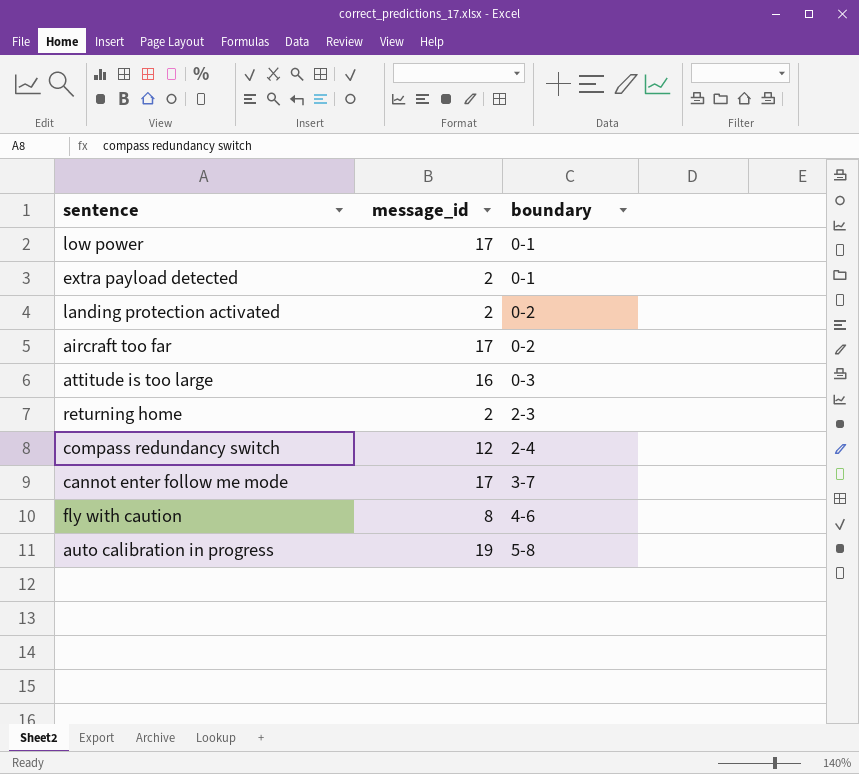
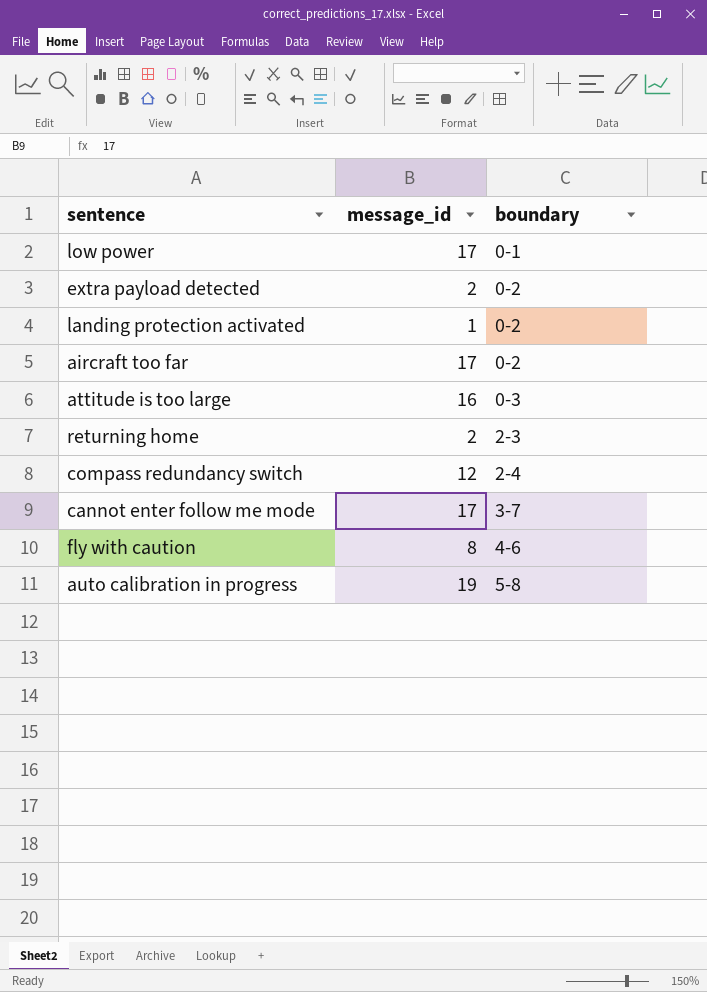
extra payload detected | boundary: 0-1 -> 0-2
landing protection activated | message_id: 2 -> 1

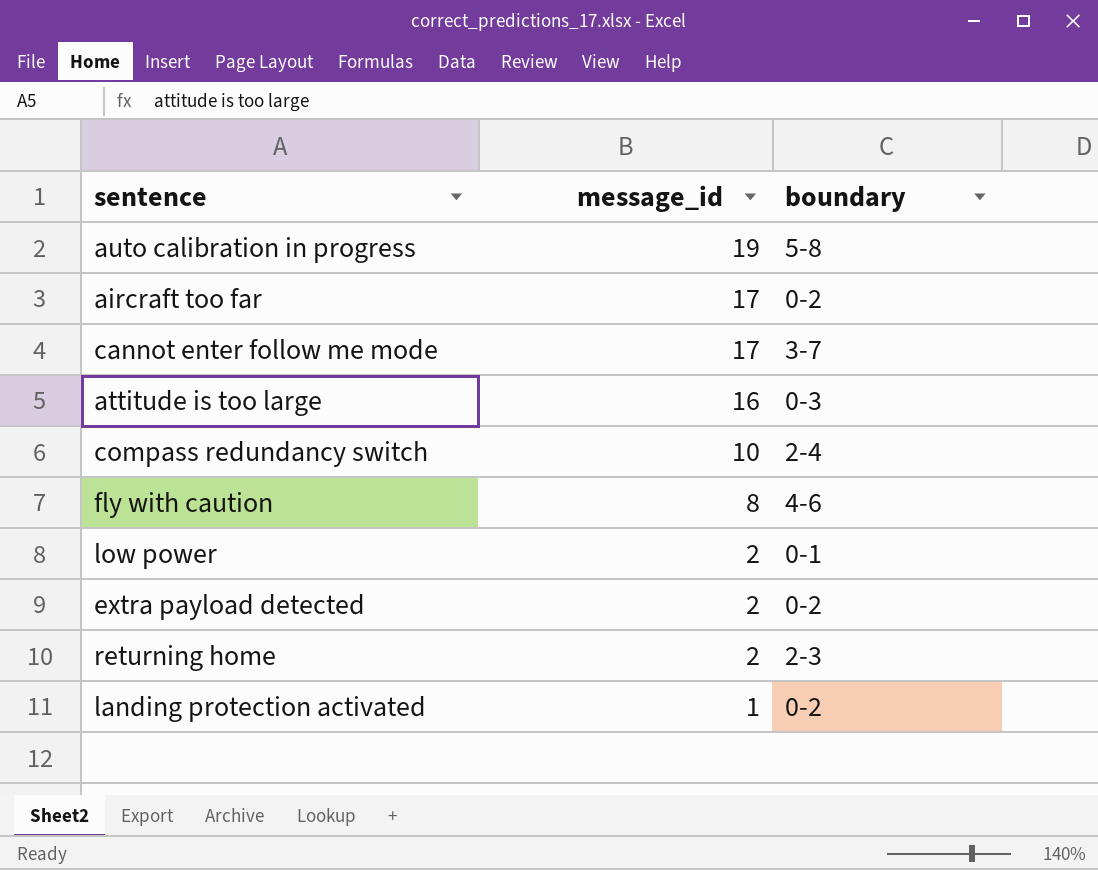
row order: boundary ascending -> message_id descending
compass redundancy switch | message_id: 12 -> 10
low power | message_id: 17 -> 2

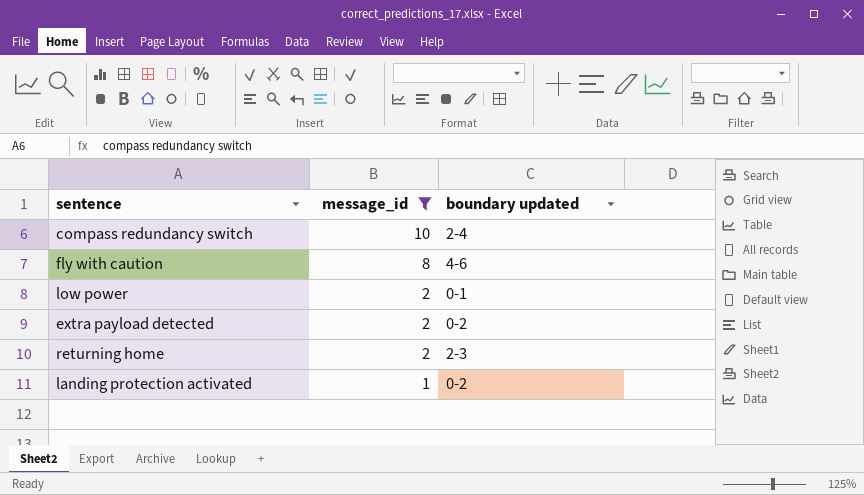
filter: none -> message_id <= 10
column name: boundary -> boundary updated

